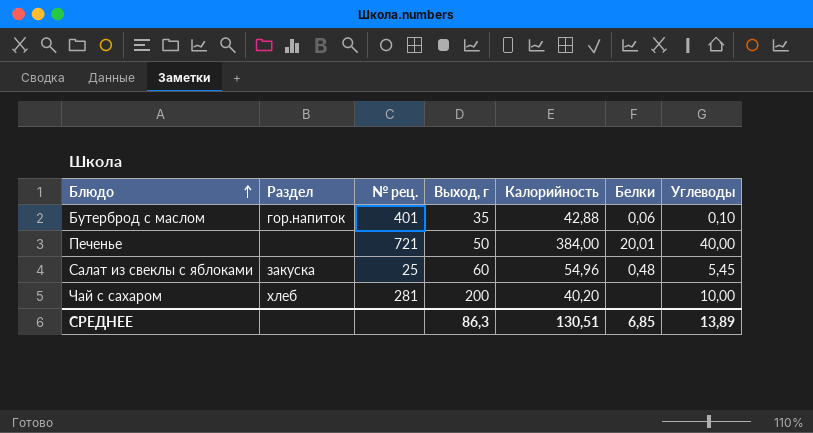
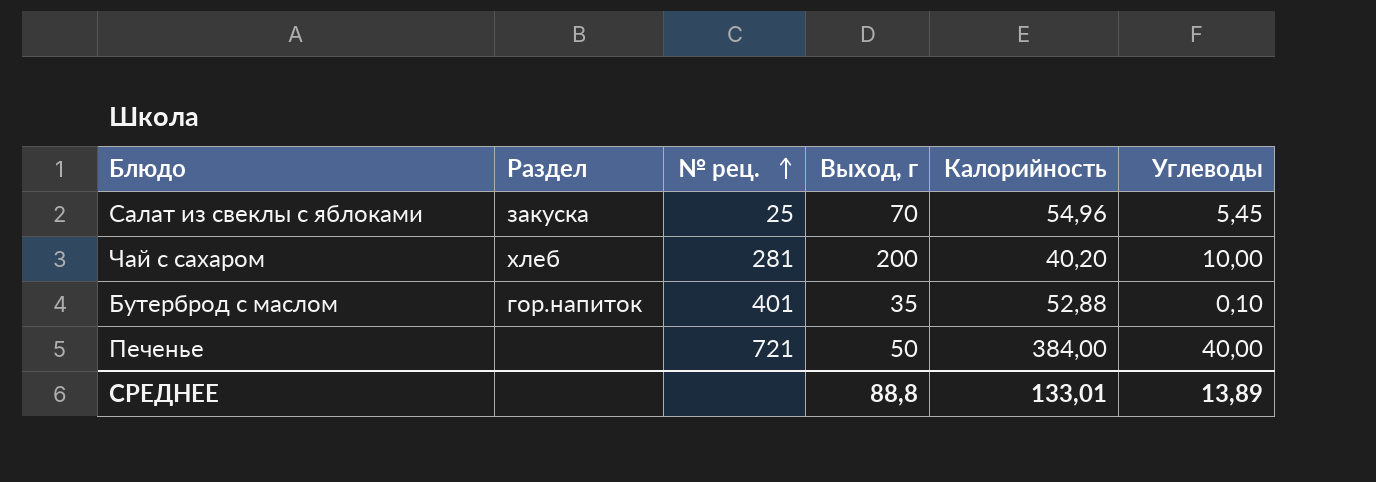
row order: Блюдо ascending -> № рец. ascending
column Белки | position: 6 -> none
Салат из свеклы с яблоками | Выход, г: 60 -> 70
Бутерброд с маслом | Калорийность: 42,88 -> 52,88
СРЕДНЕЕ | Выход, г: 86,3 -> 88,8
СРЕДНЕЕ | Калорийность: 130,51 -> 133,01

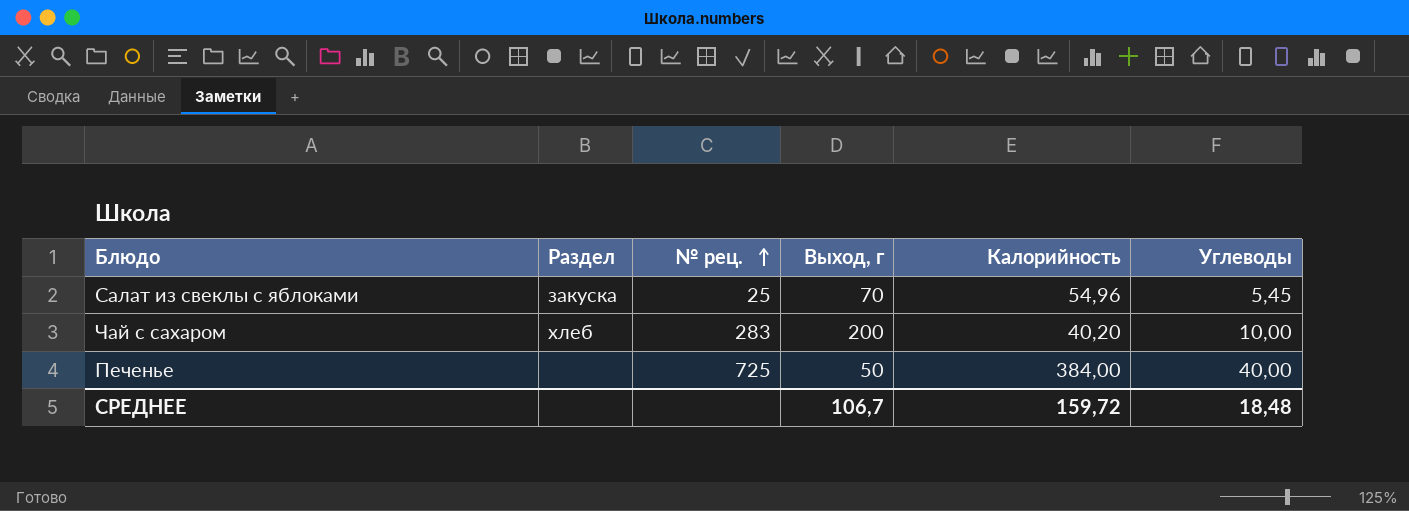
row Бутерброд с маслом: гор.напиток | 401 | 35 | 52,88 | 0,10 -> none
Чай с сахаром | № рец.: 281 -> 283
Печенье | № рец.: 721 -> 725
СРЕДНЕЕ | Выход, г: 88,8 -> 106,7
СРЕДНЕЕ | Калорийность: 133,01 -> 159,72
СРЕДНЕЕ | Углеводы: 13,89 -> 18,48

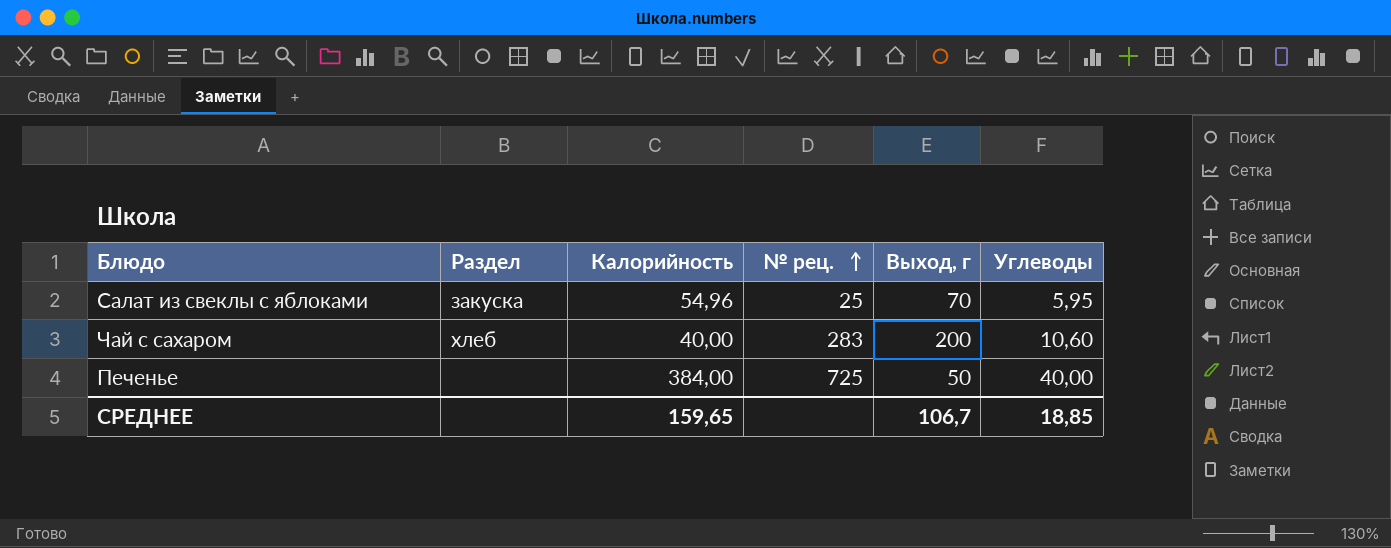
column Калорийность | position: 5 -> 3
Салат из свеклы с яблоками | Углеводы: 5,45 -> 5,95
Чай с сахаром | Калорийность: 40,20 -> 40,00
Чай с сахаром | Углеводы: 10,00 -> 10,60
СРЕДНЕЕ | Калорийность: 159,72 -> 159,65
СРЕДНЕЕ | Углеводы: 18,48 -> 18,85

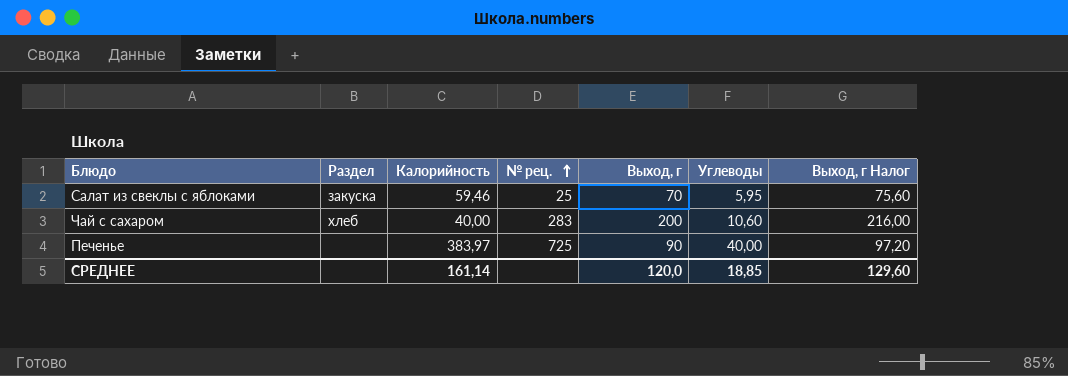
column Выход, г Налог | formula: none -> [Выход, г] * 1,08
Салат из свеклы с яблоками | Калорийность: 54,96 -> 59,46
Печенье | Калорийность: 384,00 -> 383,97
Печенье | Выход, г: 50 -> 90
СРЕДНЕЕ | Калорийность: 159,65 -> 161,14
СРЕДНЕЕ | Выход, г: 106,7 -> 120,0

